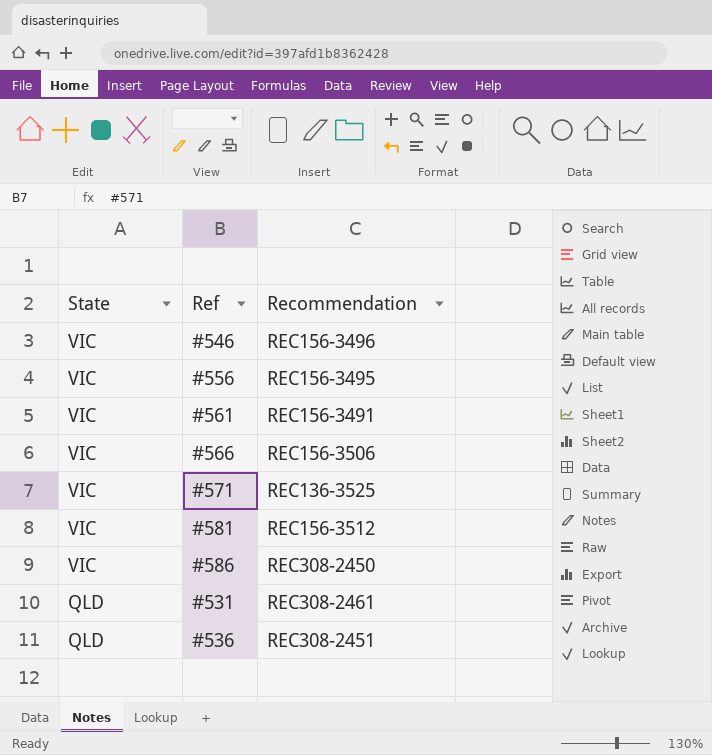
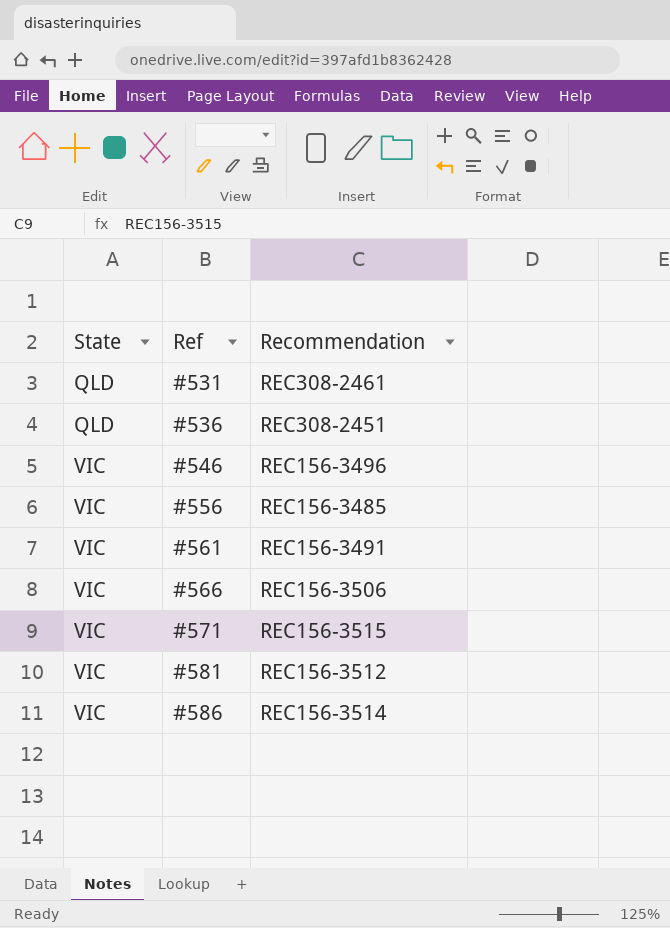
row order: State descending -> State ascending
#556 | Recommendation: REC156-3495 -> REC156-3485
#571 | Recommendation: REC136-3525 -> REC156-3515
#586 | Recommendation: REC308-2450 -> REC156-3514

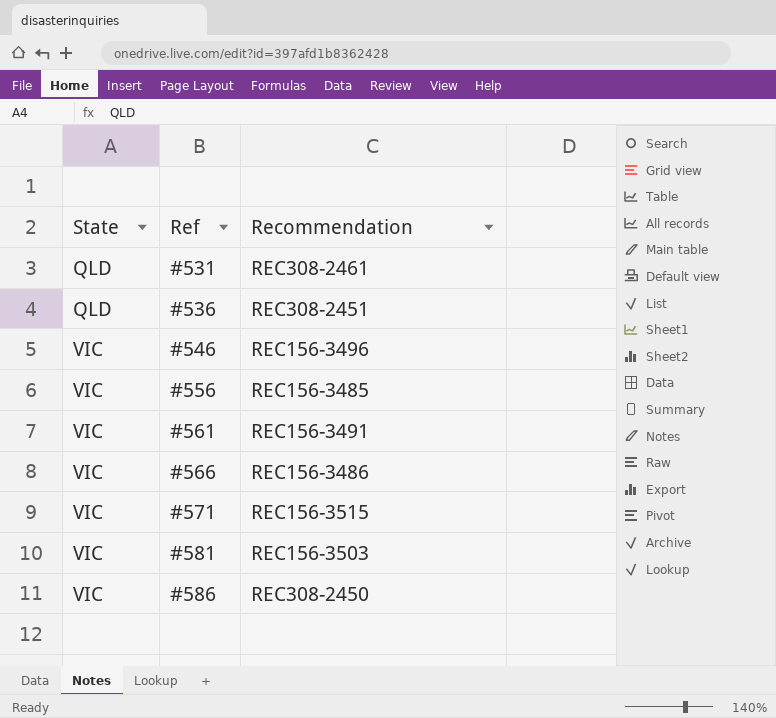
#566 | Recommendation: REC156-3506 -> REC156-3486
#581 | Recommendation: REC156-3512 -> REC156-3503
#586 | Recommendation: REC156-3514 -> REC308-2450

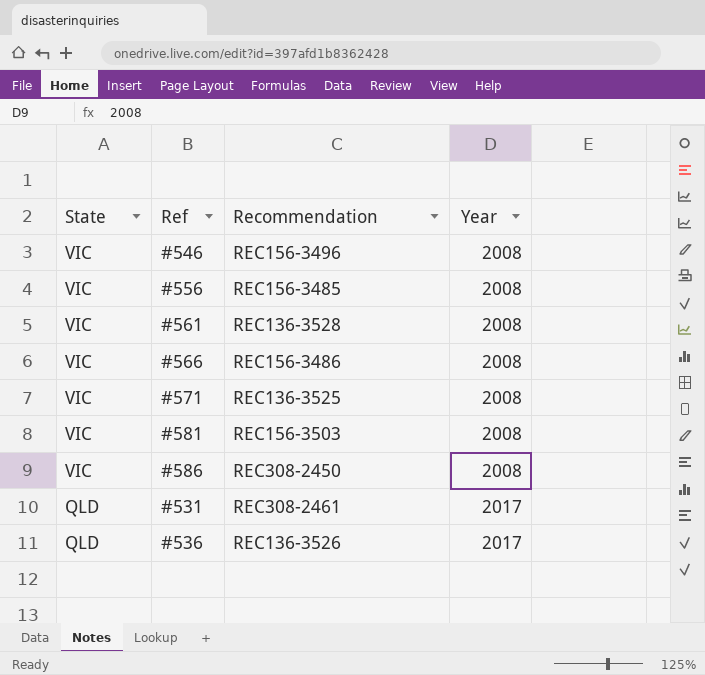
row order: State ascending -> State descending
column Year | position: none -> 4
#561 | Recommendation: REC156-3491 -> REC136-3528
#571 | Recommendation: REC156-3515 -> REC136-3525
#536 | Recommendation: REC308-2451 -> REC136-3526

